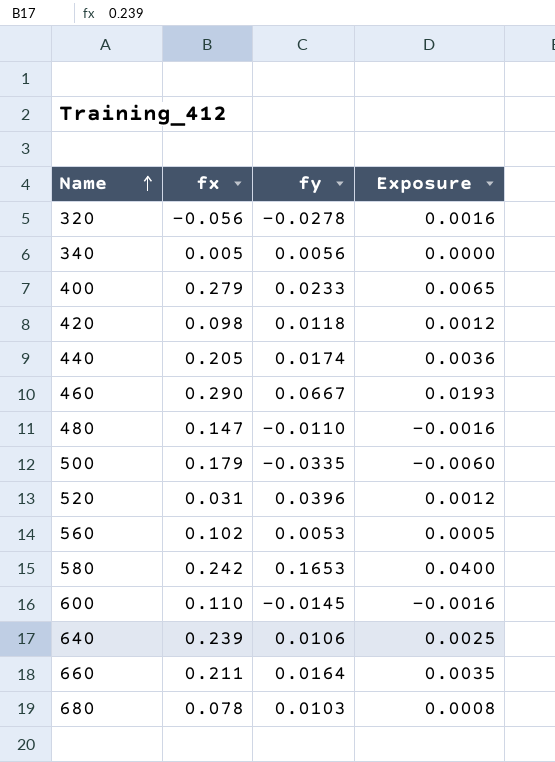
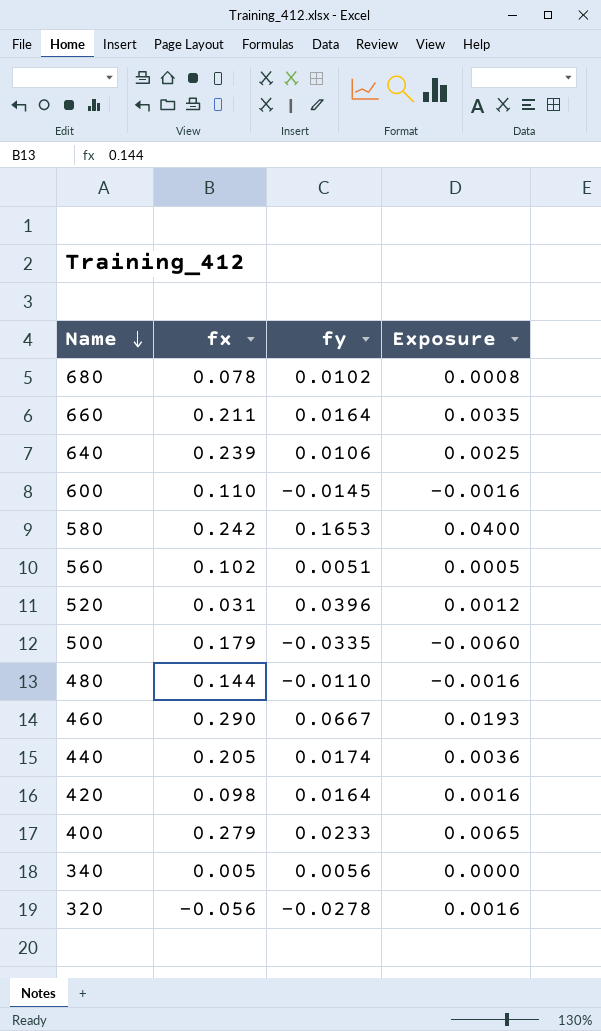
row order: Name ascending -> Name descending
680 | fy: 0.0103 -> 0.0102
560 | fy: 0.0053 -> 0.0051
480 | fx: 0.147 -> 0.144
420 | fy: 0.0118 -> 0.0164
420 | Exposure: 0.0012 -> 0.0016

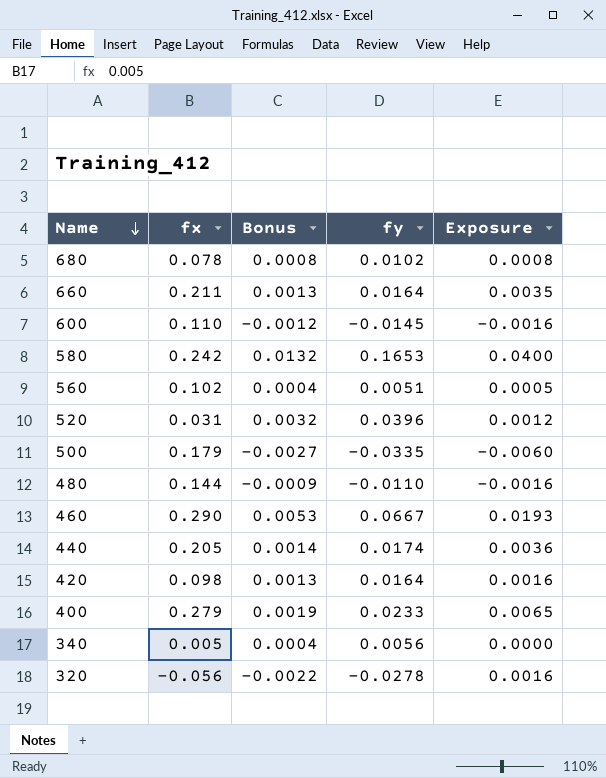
column Bonus | formula: none -> [fy] * 0.08
row 640: 0.239 | 0.0106 | 0.0025 -> none

